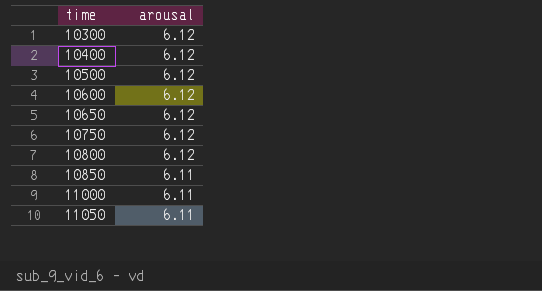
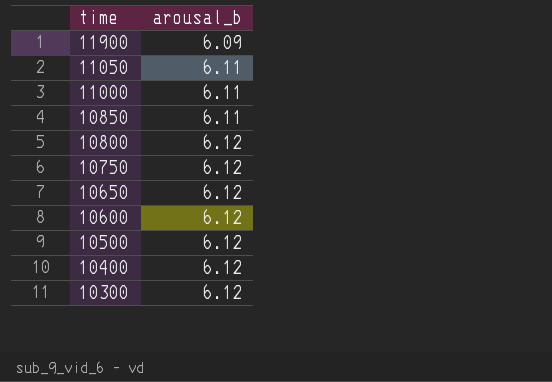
row order: time ascending -> time descending
column name: arousal -> arousal_b
row 11900: none -> 6.09

